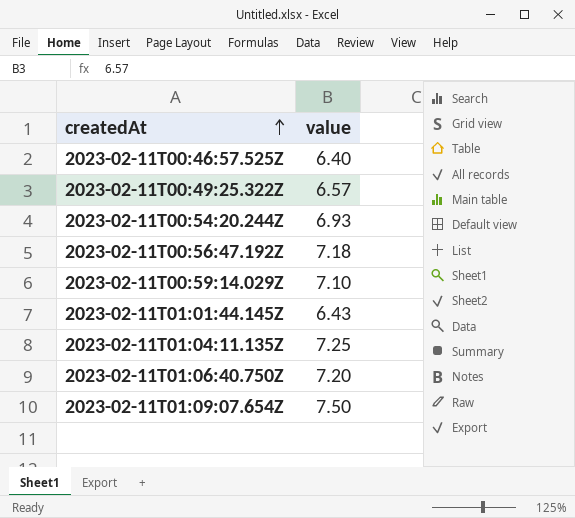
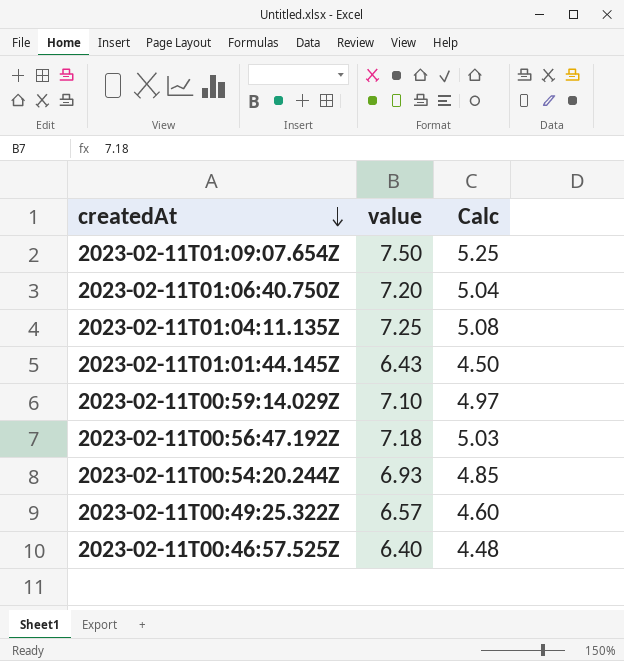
row order: createdAt ascending -> createdAt descending
column Calc | formula: none -> [value] * 0.7

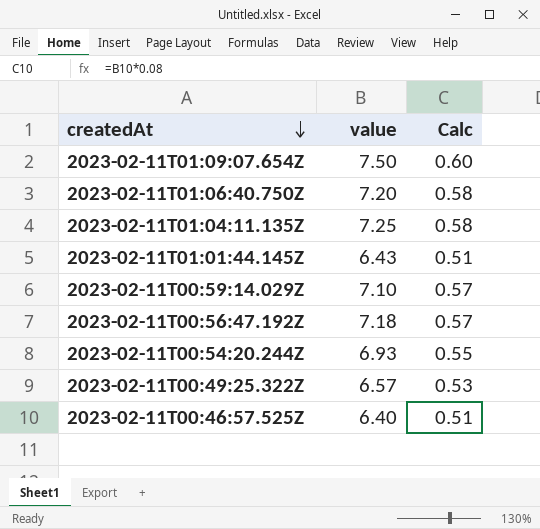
column Calc | formula: [value] * 0.7 -> [value] * 0.08

